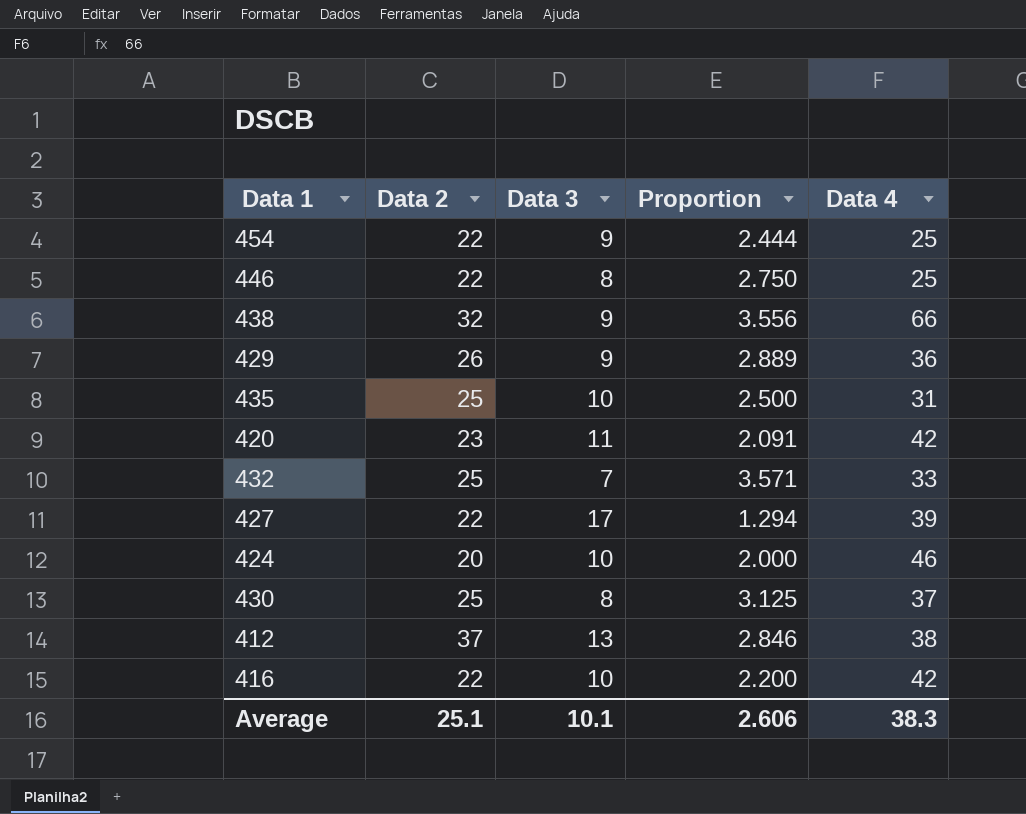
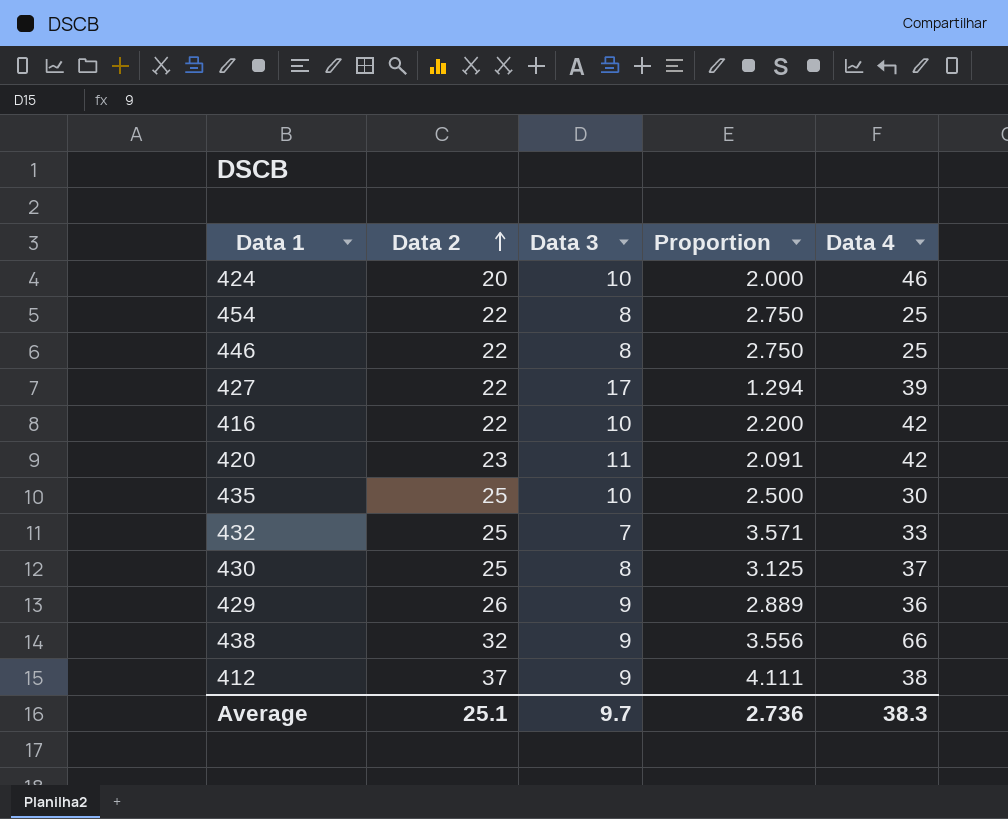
row order: none -> Data 2 ascending
454 | Data 3: 9 -> 8
454 | Proportion: 2.444 -> 2.750
435 | Data 4: 31 -> 30
412 | Data 3: 13 -> 9
412 | Proportion: 2.846 -> 4.111
Average | Data 3: 10.1 -> 9.7
Average | Proportion: 2.606 -> 2.736

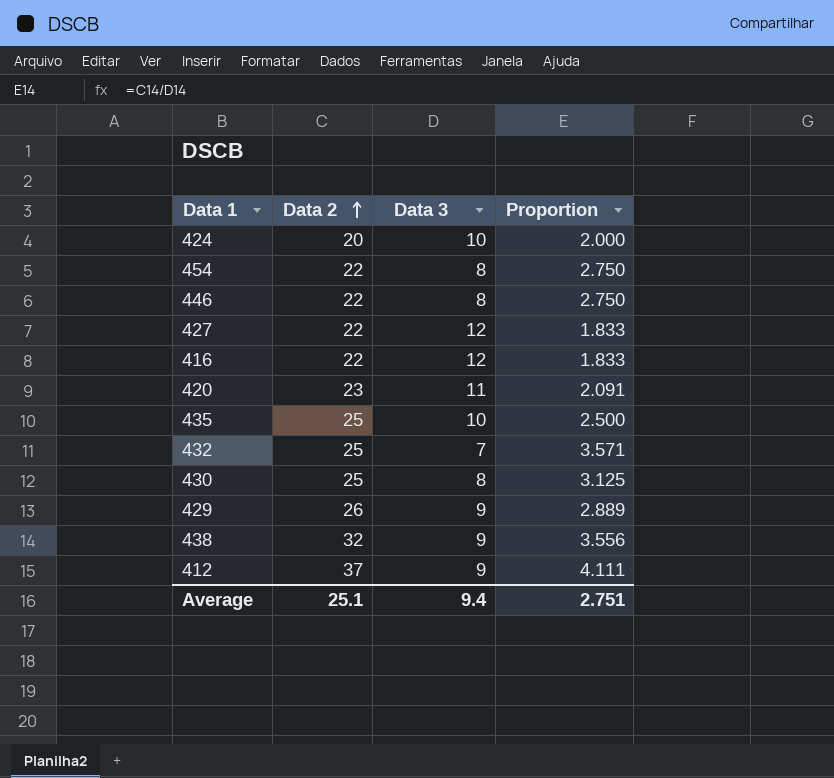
column Data 4 | position: 5 -> none
427 | Data 3: 17 -> 12
427 | Proportion: 1.294 -> 1.833
416 | Data 3: 10 -> 12
416 | Proportion: 2.200 -> 1.833
Average | Data 3: 9.7 -> 9.4
Average | Proportion: 2.736 -> 2.751

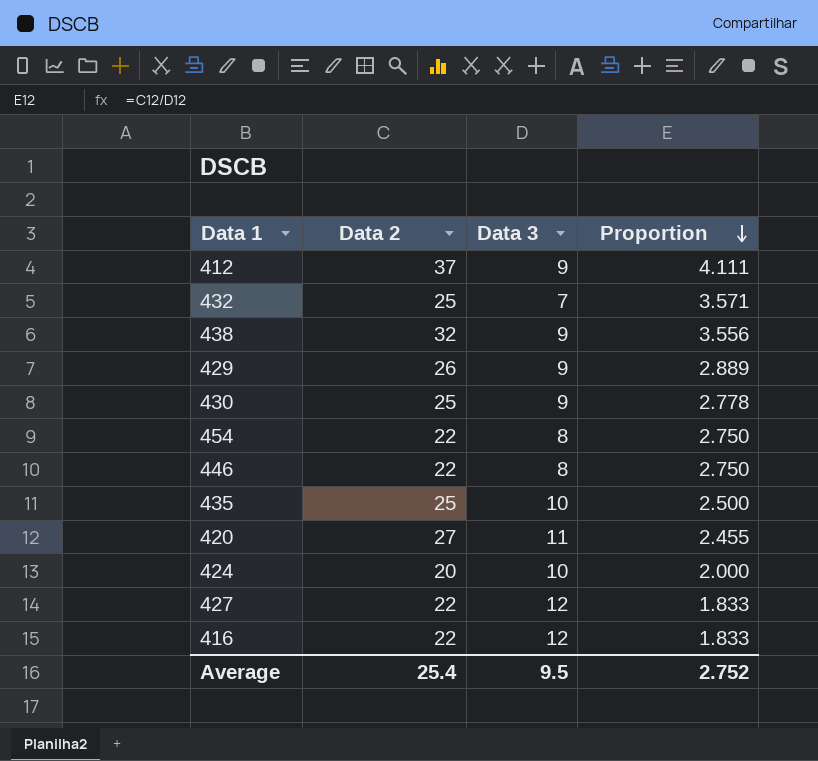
row order: Data 2 ascending -> Proportion descending
430 | Data 3: 8 -> 9
430 | Proportion: 3.125 -> 2.778
420 | Data 2: 23 -> 27
420 | Proportion: 2.091 -> 2.455
Average | Data 2: 25.1 -> 25.4
Average | Data 3: 9.4 -> 9.5
Average | Proportion: 2.751 -> 2.752

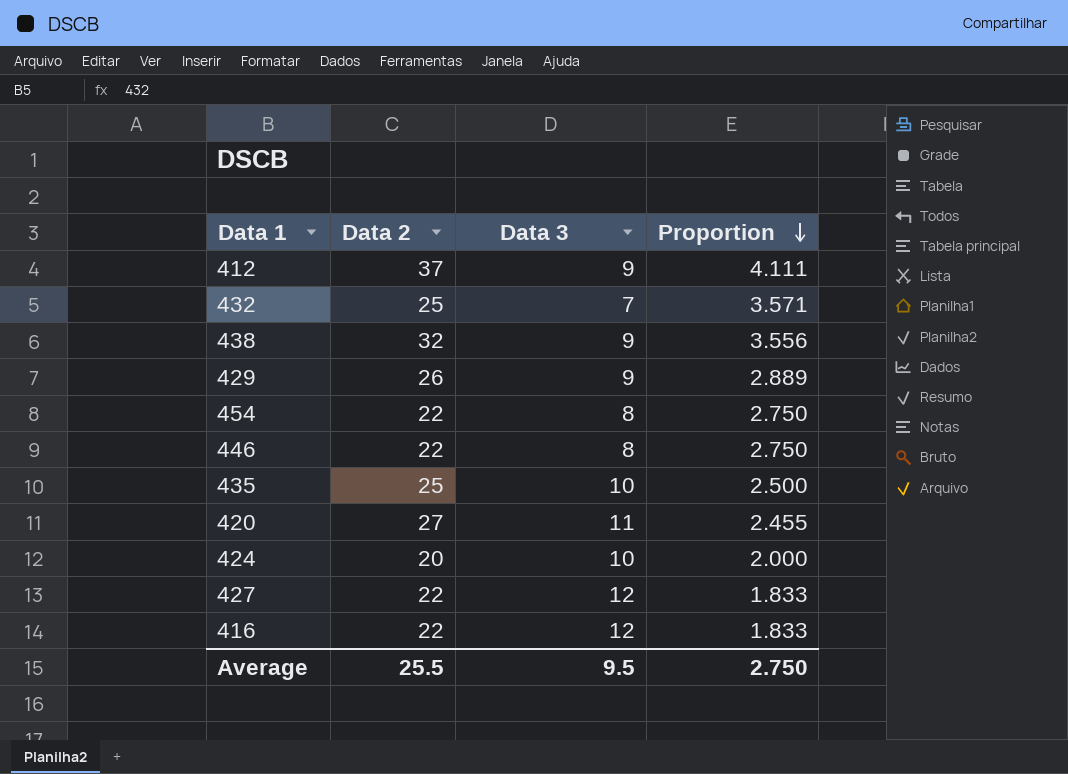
row 430: 25 | 9 | 2.778 -> none
Average | Data 2: 25.4 -> 25.5
Average | Proportion: 2.752 -> 2.750

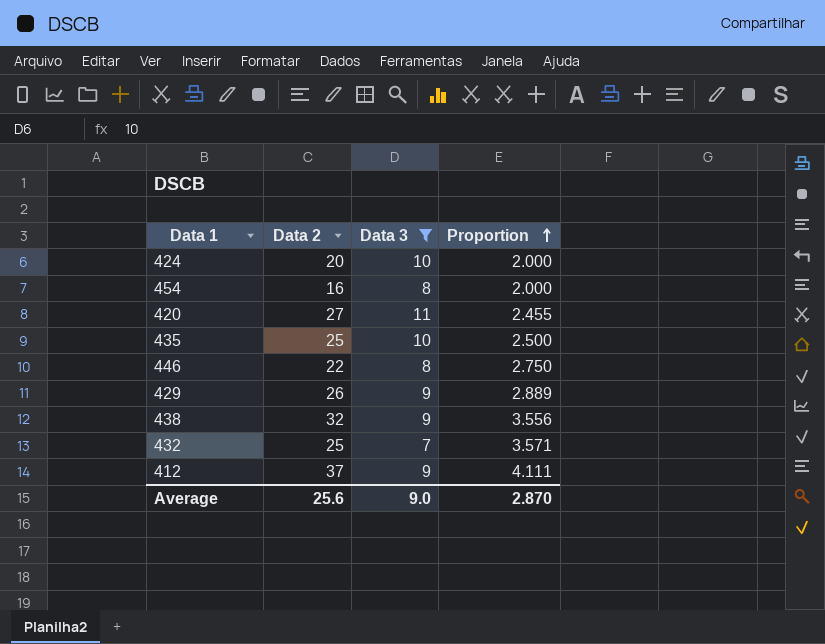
filter: none -> Data 3 != 12
row order: Proportion descending -> Proportion ascending
454 | Data 2: 22 -> 16
454 | Proportion: 2.750 -> 2.000
Average | Data 2: 25.5 -> 25.6
Average | Data 3: 9.5 -> 9.0
Average | Proportion: 2.750 -> 2.870

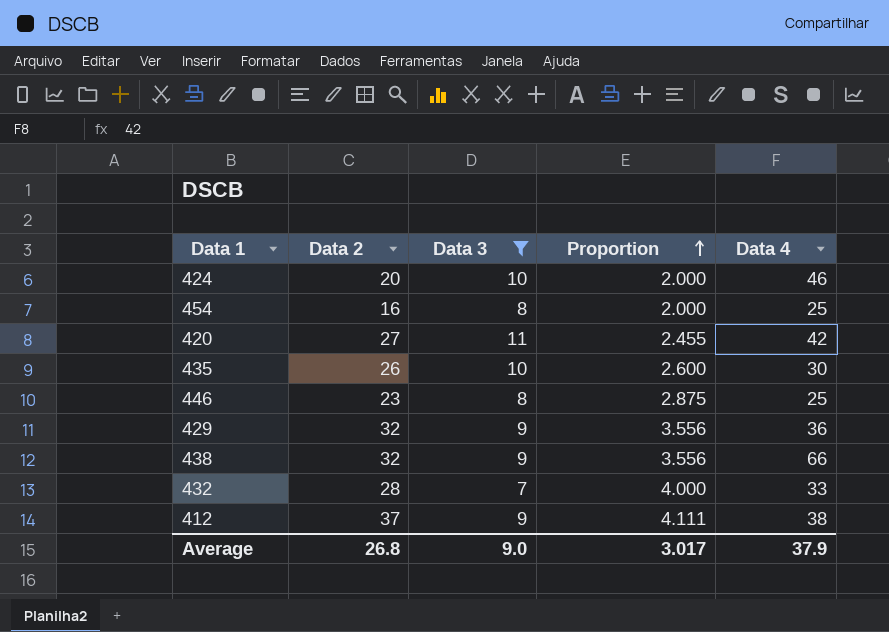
column Data 4 | position: none -> 5
435 | Data 2: 25 -> 26
435 | Proportion: 2.500 -> 2.600
446 | Data 2: 22 -> 23
446 | Proportion: 2.750 -> 2.875
429 | Data 2: 26 -> 32
429 | Proportion: 2.889 -> 3.556
432 | Data 2: 25 -> 28
432 | Proportion: 3.571 -> 4.000
Average | Data 2: 25.6 -> 26.8
Average | Proportion: 2.870 -> 3.017

